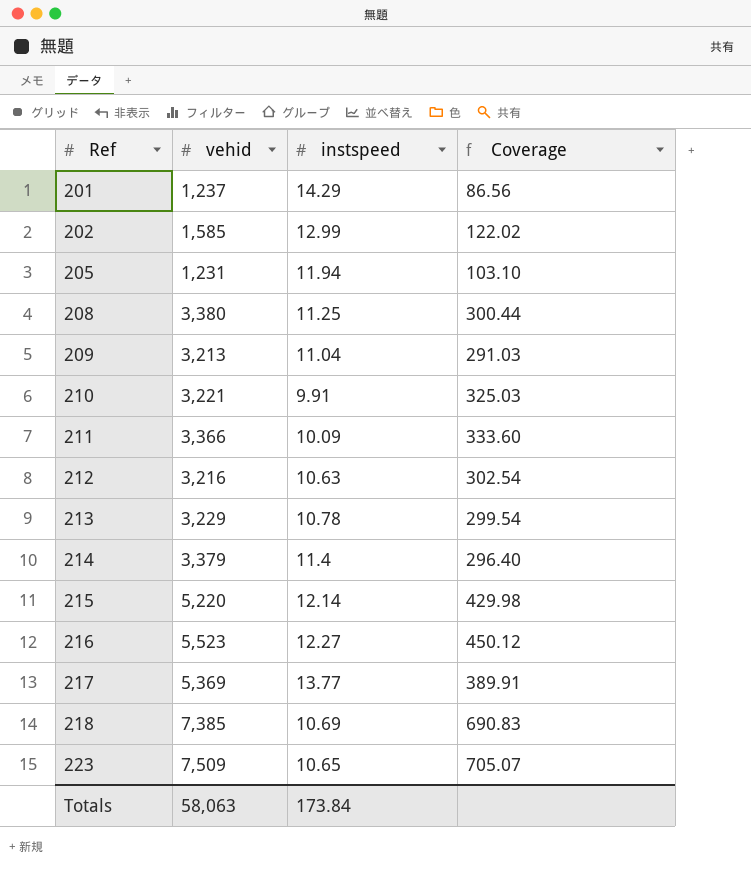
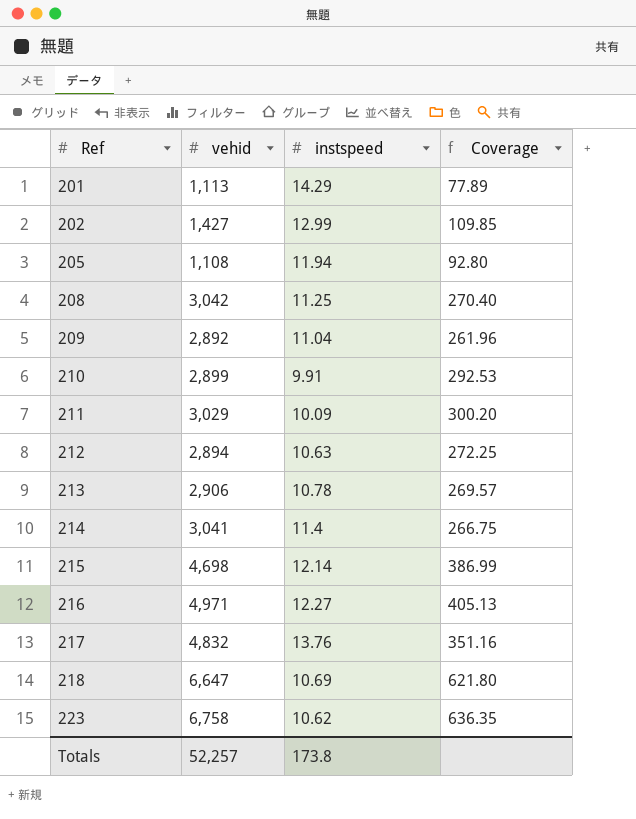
201 | vehid: 1,237 -> 1,113
201 | Coverage: 86.56 -> 77.89
202 | vehid: 1,585 -> 1,427
202 | Coverage: 122.02 -> 109.85
205 | vehid: 1,231 -> 1,108
205 | Coverage: 103.10 -> 92.80
208 | vehid: 3,380 -> 3,042
208 | Coverage: 300.44 -> 270.40
209 | vehid: 3,213 -> 2,892
209 | Coverage: 291.03 -> 261.96
210 | vehid: 3,221 -> 2,899
210 | Coverage: 325.03 -> 292.53
211 | vehid: 3,366 -> 3,029
211 | Coverage: 333.60 -> 300.20
212 | vehid: 3,216 -> 2,894
212 | Coverage: 302.54 -> 272.25
213 | vehid: 3,229 -> 2,906
213 | Coverage: 299.54 -> 269.57
214 | vehid: 3,379 -> 3,041
214 | Coverage: 296.40 -> 266.75
215 | vehid: 5,220 -> 4,698
215 | Coverage: 429.98 -> 386.99
216 | vehid: 5,523 -> 4,971
216 | Coverage: 450.12 -> 405.13
217 | vehid: 5,369 -> 4,832
217 | instspeed: 13.77 -> 13.76
217 | Coverage: 389.91 -> 351.16
218 | vehid: 7,385 -> 6,647
218 | Coverage: 690.83 -> 621.80
223 | vehid: 7,509 -> 6,758
223 | instspeed: 10.65 -> 10.62
223 | Coverage: 705.07 -> 636.35
Totals | vehid: 58,063 -> 52,257
Totals | instspeed: 173.84 -> 173.8

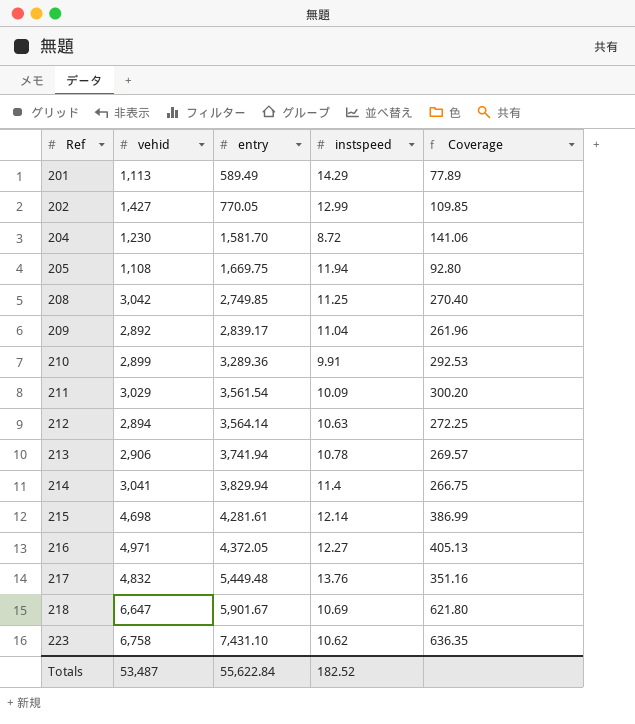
column entry | position: none -> 3
row 204: none -> 1,230 | 1,581.70 | 8.72 | 141.06
Totals | vehid: 52,257 -> 53,487
Totals | instspeed: 173.8 -> 182.52

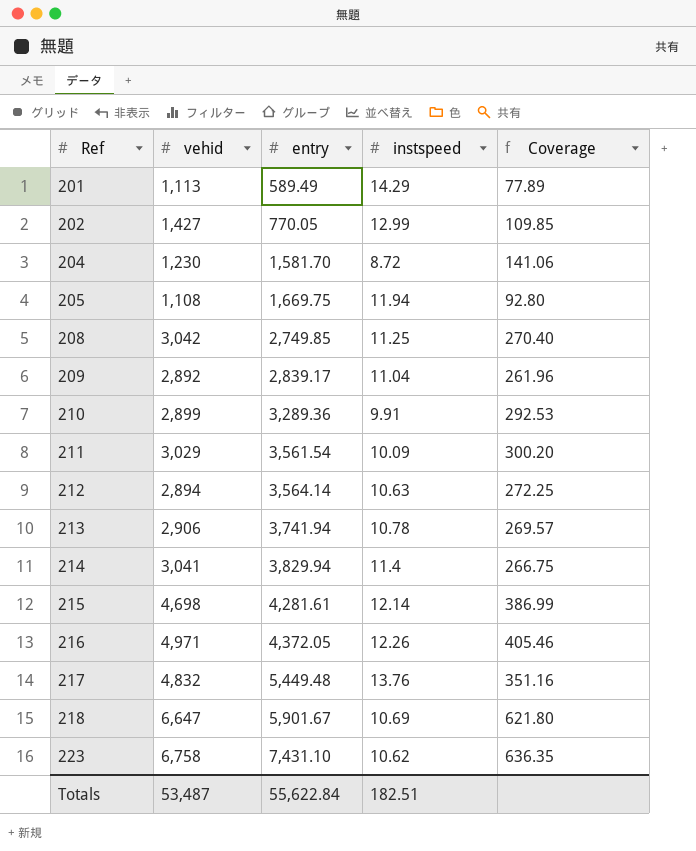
216 | instspeed: 12.27 -> 12.26
216 | Coverage: 405.13 -> 405.46
Totals | instspeed: 182.52 -> 182.51

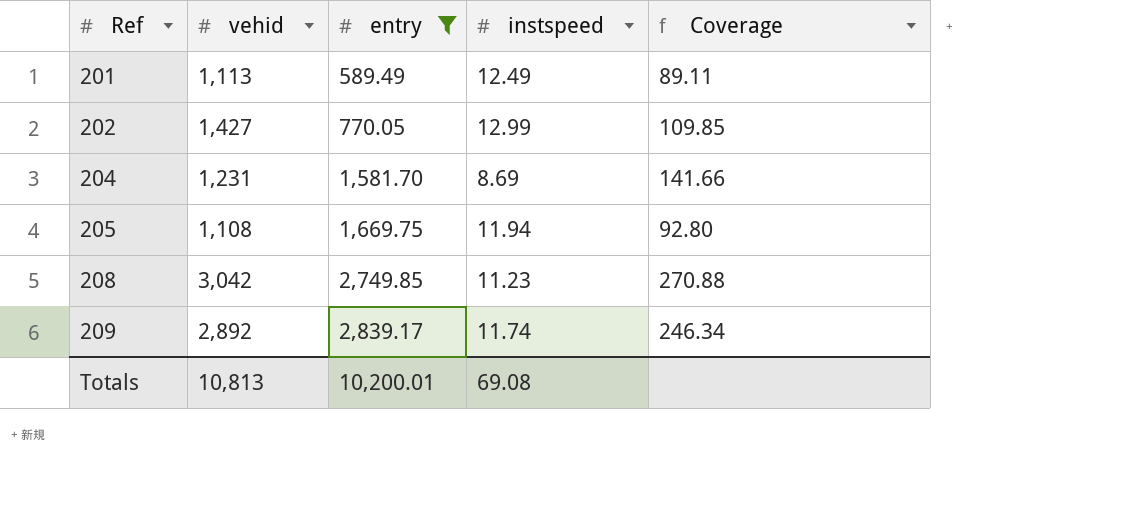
filter: none -> entry <= 2,839.17
201 | instspeed: 14.29 -> 12.49
201 | Coverage: 77.89 -> 89.11
204 | vehid: 1,230 -> 1,231
204 | instspeed: 8.72 -> 8.69
204 | Coverage: 141.06 -> 141.66
208 | instspeed: 11.25 -> 11.23
208 | Coverage: 270.40 -> 270.88
209 | instspeed: 11.04 -> 11.74
209 | Coverage: 261.96 -> 246.34
Totals | vehid: 53,487 -> 10,813
Totals | entry: 55,622.84 -> 10,200.01
Totals | instspeed: 182.51 -> 69.08

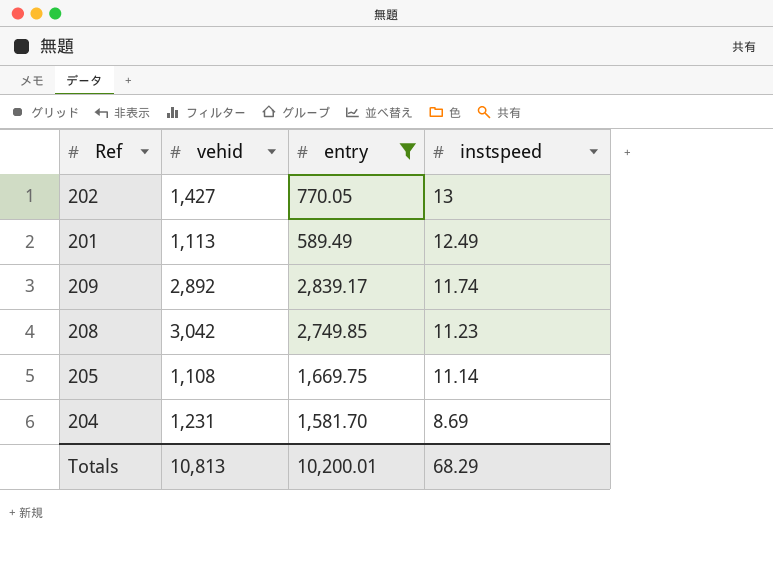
row order: Ref ascending -> instspeed descending
column Coverage | formula: [vehid] / [instspeed] -> none
202 | instspeed: 12.99 -> 13
205 | instspeed: 11.94 -> 11.14
Totals | instspeed: 69.08 -> 68.29

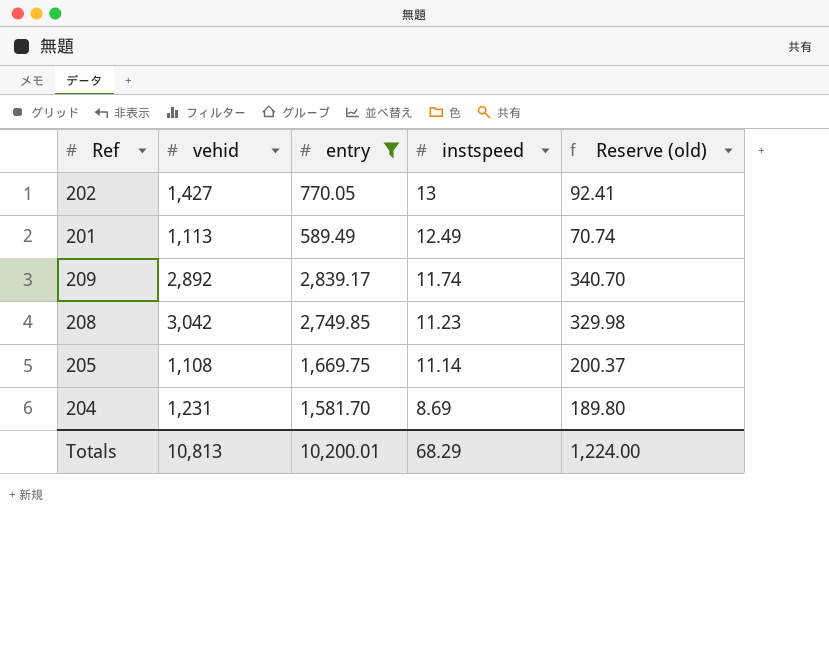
column Reserve (old) | formula: none -> [entry] * 0.12

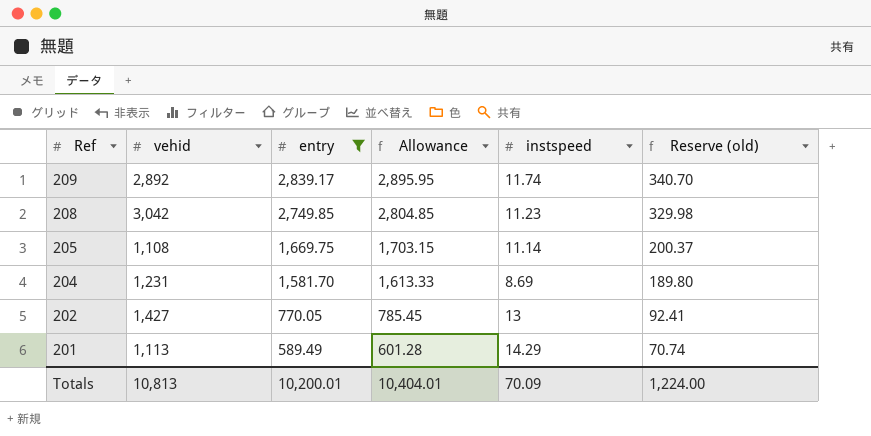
row order: instspeed descending -> Ref descending
column Allowance | formula: none -> [entry] * 1.02
201 | instspeed: 12.49 -> 14.29
Totals | instspeed: 68.29 -> 70.09

